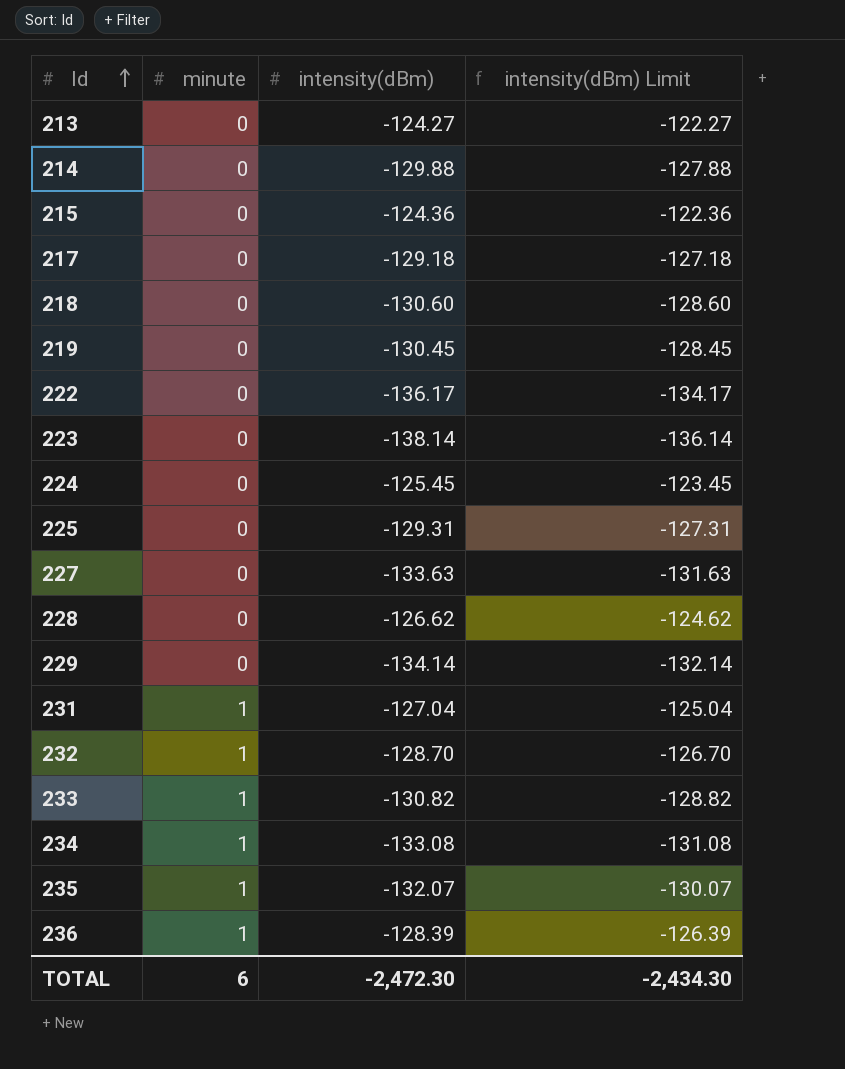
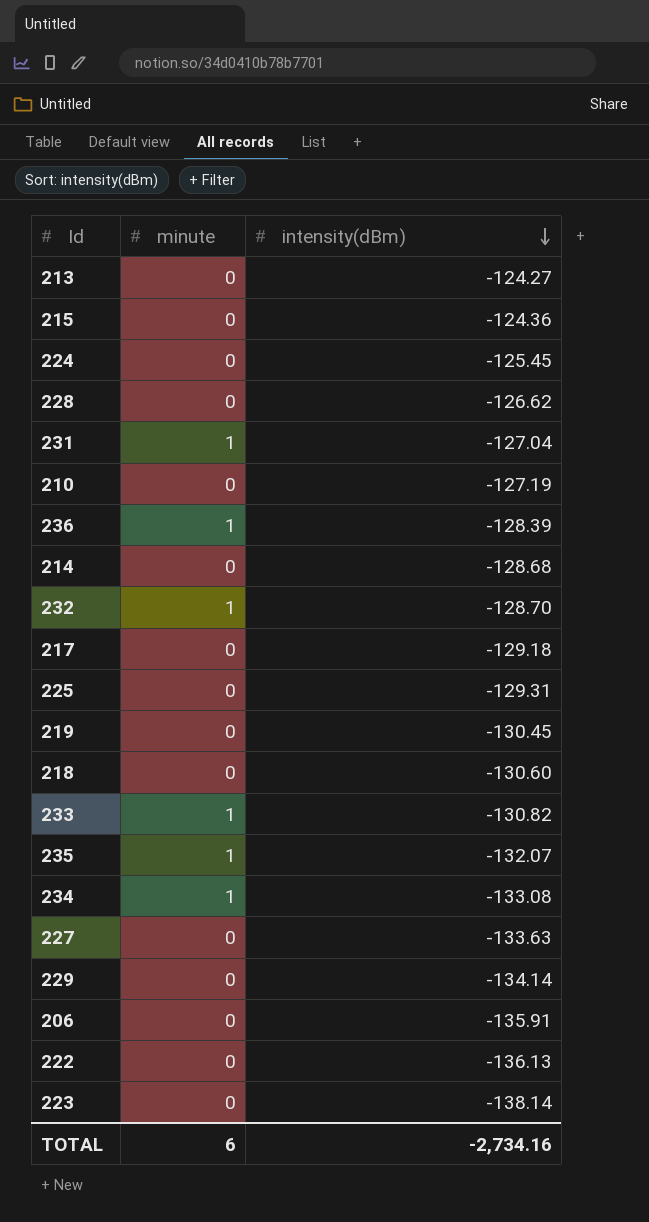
row order: Id ascending -> intensity(dBm) descending
column intensity(dBm) Limit | formula: [intensity(dBm)] + 2 -> none
row 210: none -> 0 | -127.19
214 | intensity(dBm): -129.88 -> -128.68
row 206: none -> 0 | -135.91
222 | intensity(dBm): -136.17 -> -136.13
TOTAL | intensity(dBm): -2,472.30 -> -2,734.16

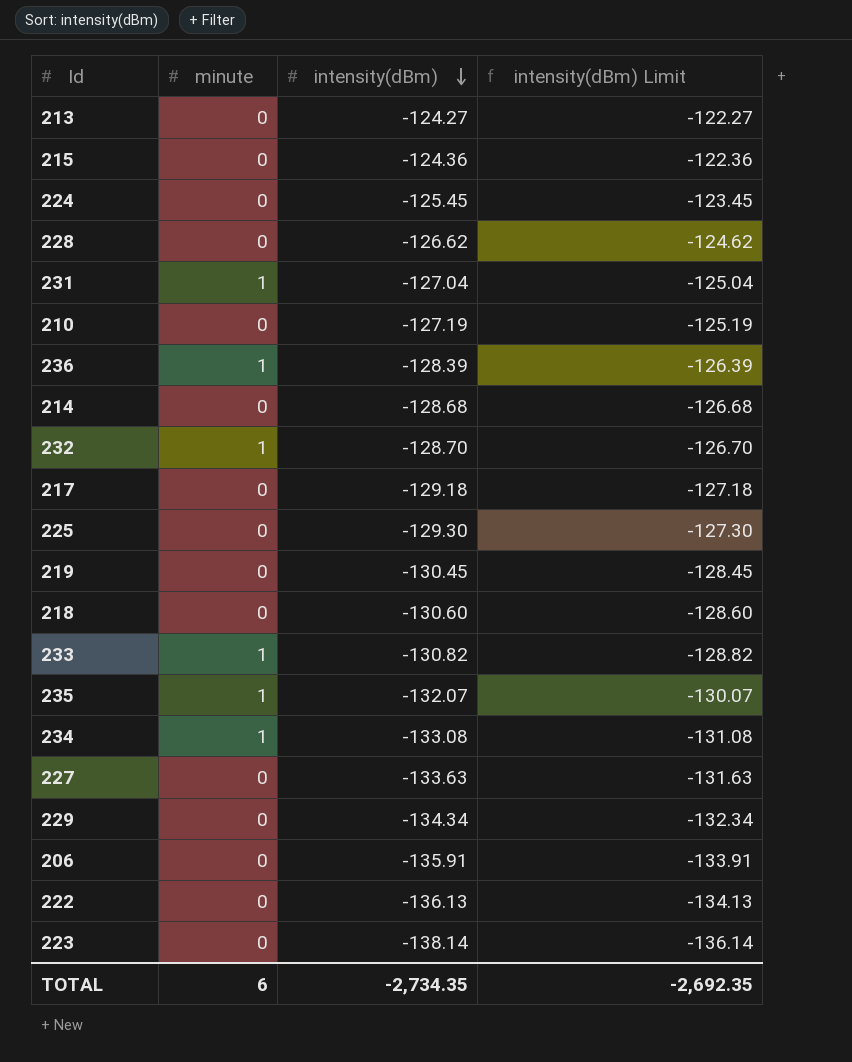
column intensity(dBm) Limit | formula: none -> [intensity(dBm)] + 2
225 | intensity(dBm): -129.31 -> -129.30
229 | intensity(dBm): -134.14 -> -134.34
TOTAL | intensity(dBm): -2,734.16 -> -2,734.35

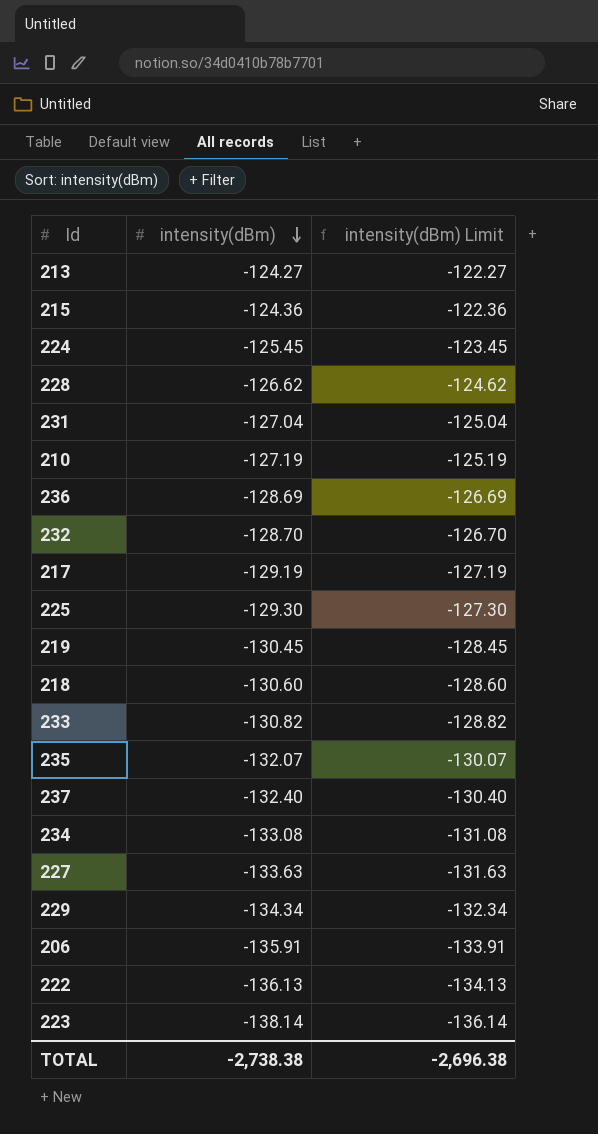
column minute | position: 2 -> none
row 214: 0 | -128.68 | -126.68 -> none
236 | intensity(dBm): -128.39 -> -128.69
236 | intensity(dBm) Limit: -126.39 -> -126.69
217 | intensity(dBm): -129.18 -> -129.19
217 | intensity(dBm) Limit: -127.18 -> -127.19
row 237: none -> -132.40 | -130.40
TOTAL | intensity(dBm): -2,734.35 -> -2,738.38
TOTAL | intensity(dBm) Limit: -2,692.35 -> -2,696.38

